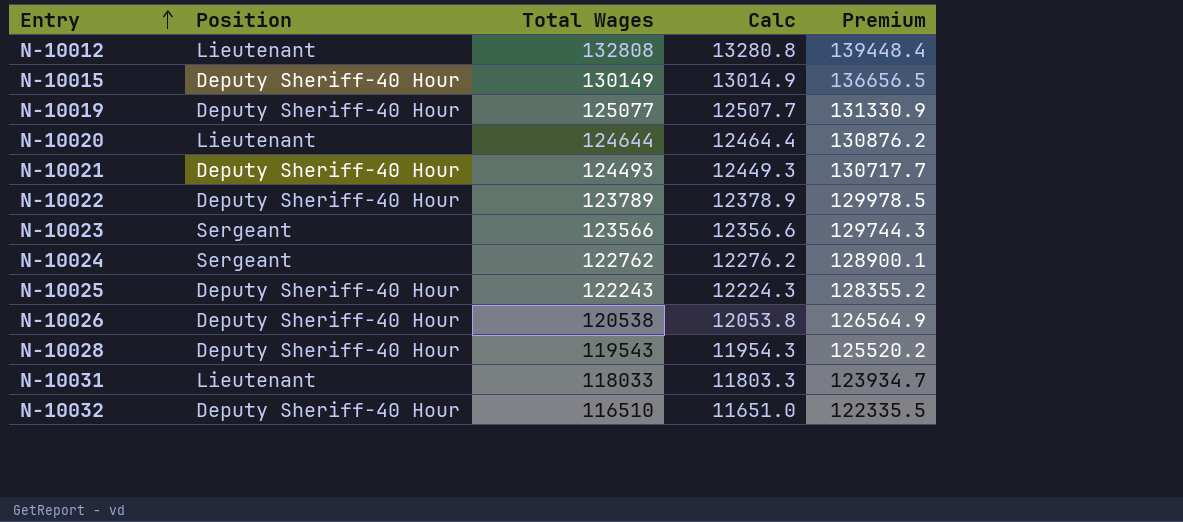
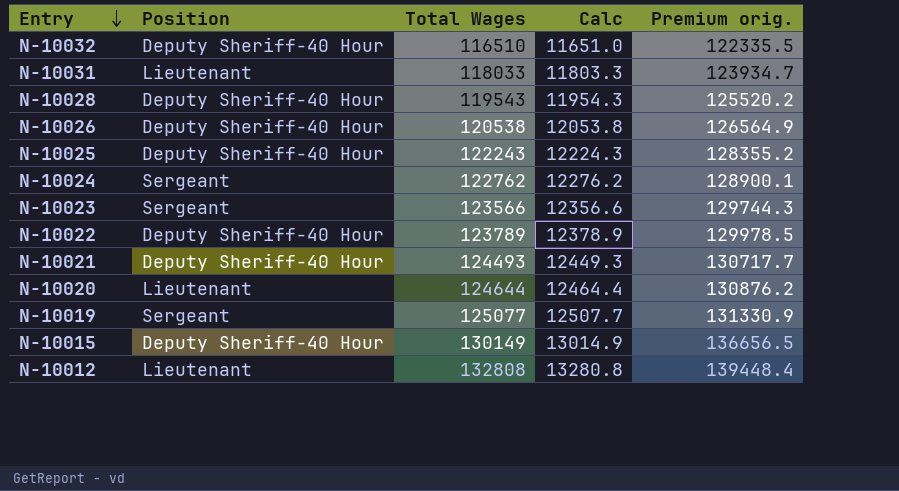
row order: Entry ascending -> Entry descending
column name: Premium -> Premium orig.
N-10019 | Position: Deputy Sheriff-40 Hour -> Sergeant

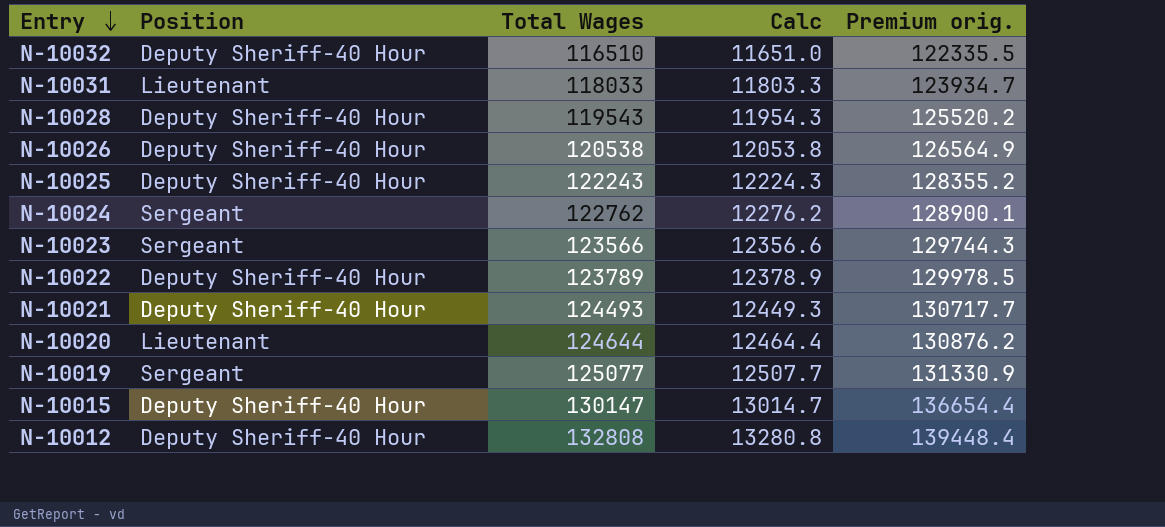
N-10015 | Total Wages: 130149 -> 130147
N-10015 | Calc: 13014.9 -> 13014.7
N-10015 | Premium orig.: 136656.5 -> 136654.4
N-10012 | Position: Lieutenant -> Deputy Sheriff-40 Hour

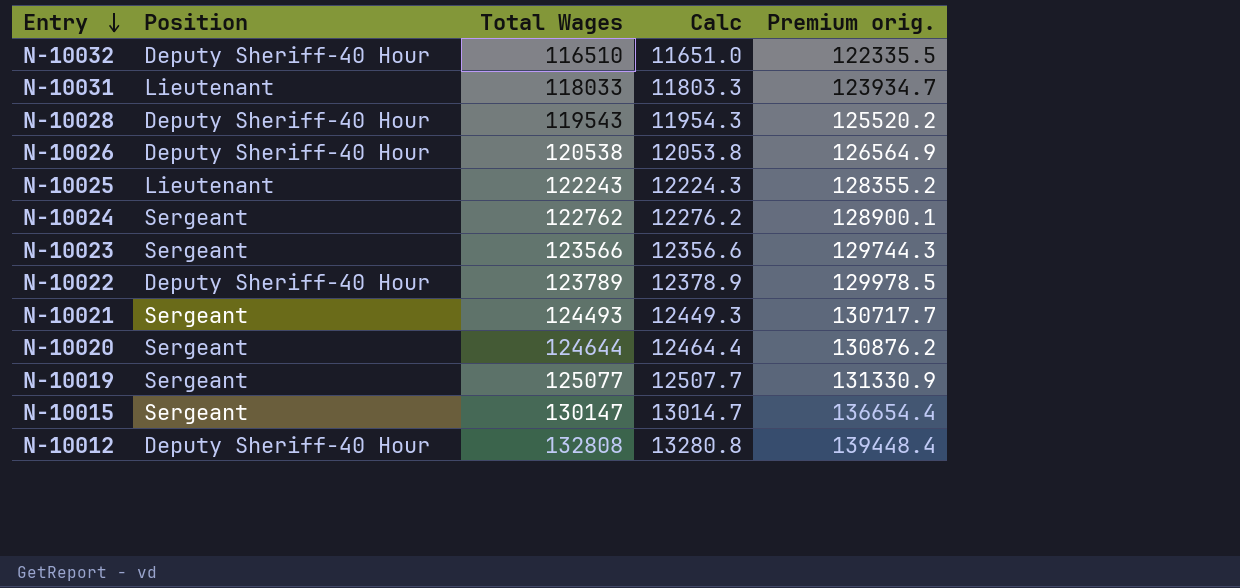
N-10025 | Position: Deputy Sheriff-40 Hour -> Lieutenant
N-10021 | Position: Deputy Sheriff-40 Hour -> Sergeant
N-10020 | Position: Lieutenant -> Sergeant
N-10015 | Position: Deputy Sheriff-40 Hour -> Sergeant

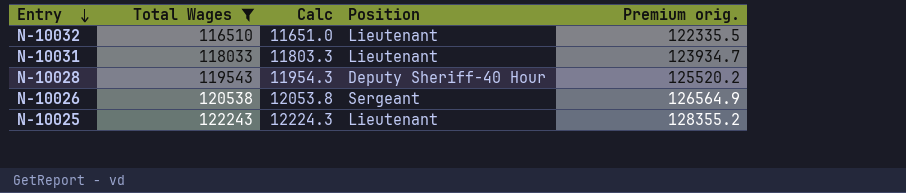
filter: none -> Total Wages <= 122243
column Position | position: 2 -> 4
N-10032 | Position: Deputy Sheriff-40 Hour -> Lieutenant
N-10026 | Position: Deputy Sheriff-40 Hour -> Sergeant

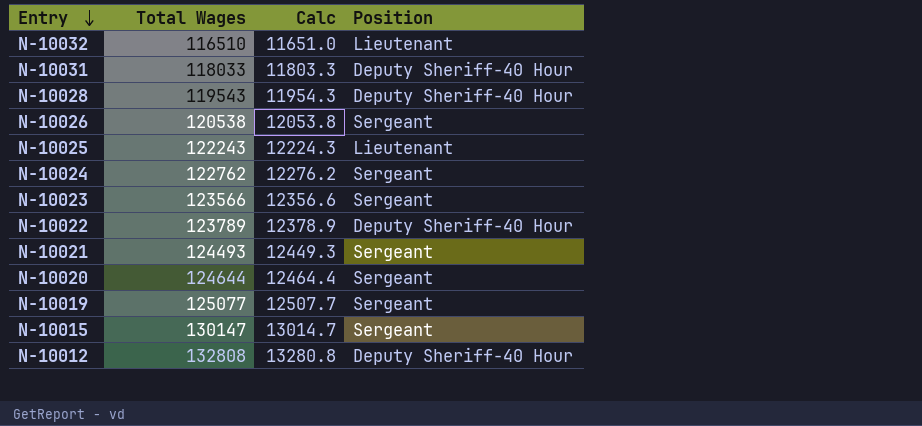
filter: Total Wages <= 122243 -> none
column Premium orig. | formula: [Total Wages] * 1.05 -> none
N-10031 | Position: Lieutenant -> Deputy Sheriff-40 Hour

